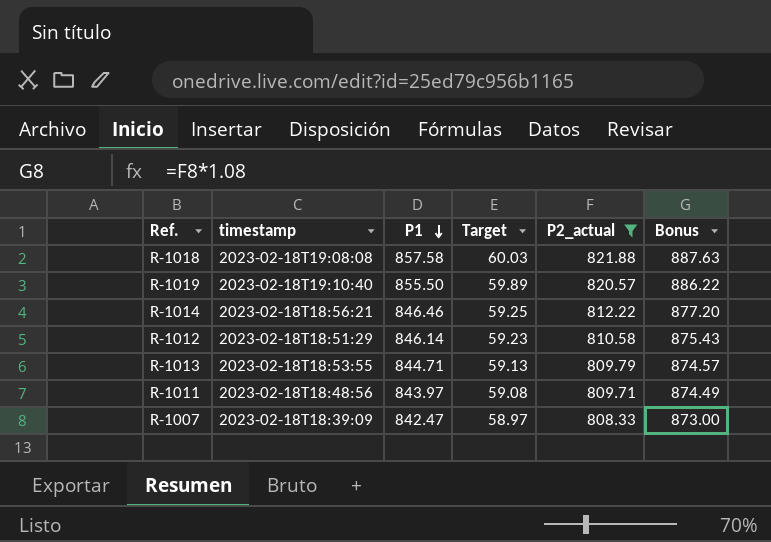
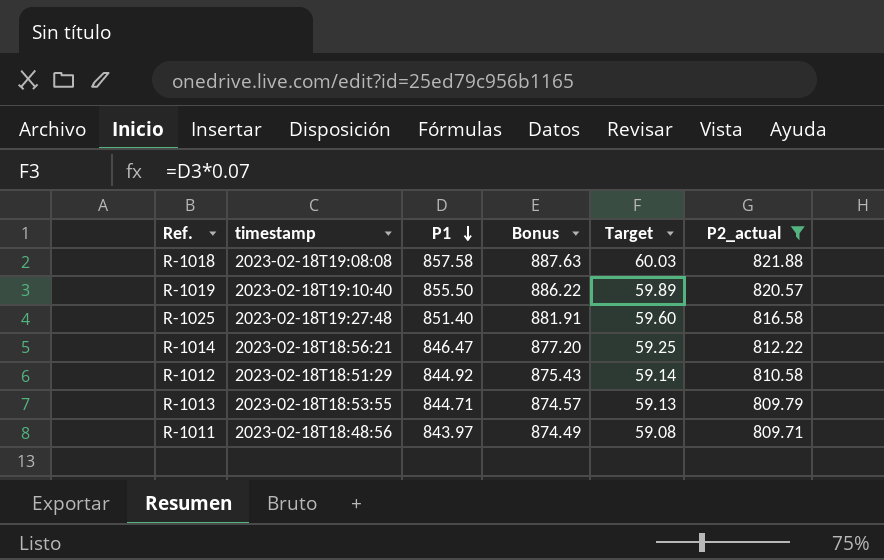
column Bonus | position: 6 -> 4
row R-1007: 2023-02-18T18:39:09 | 842.47 | 58.97 | 808.33 | 873.00 -> none
row R-1025: none -> 2023-02-18T19:27:48 | 851.40 | 881.91 | 59.60 | 816.58
R-1014 | P1: 846.46 -> 846.47
R-1012 | P1: 846.14 -> 844.92
R-1012 | Target: 59.23 -> 59.14

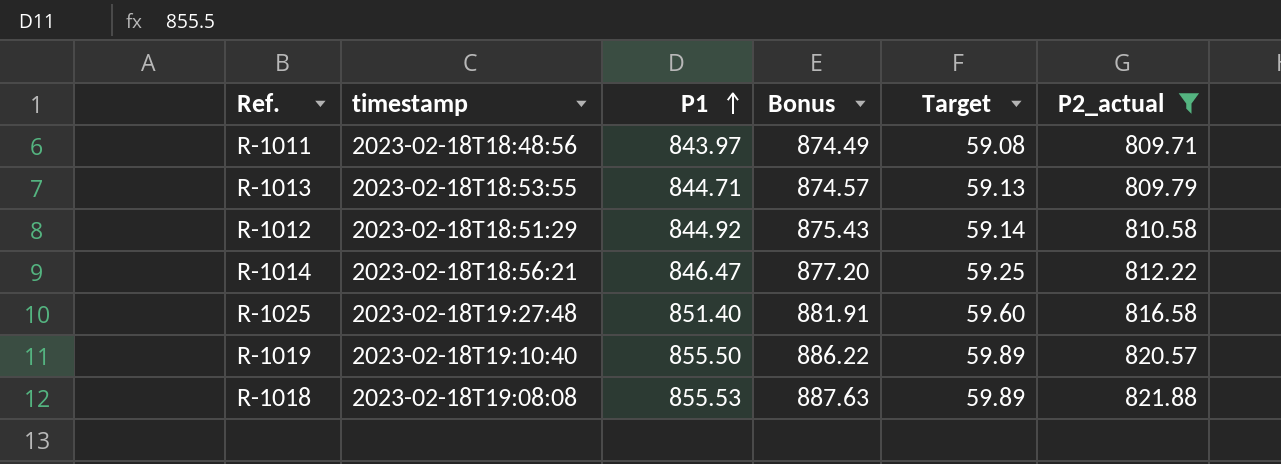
row order: P1 descending -> P1 ascending
R-1018 | P1: 857.58 -> 855.53
R-1018 | Target: 60.03 -> 59.89

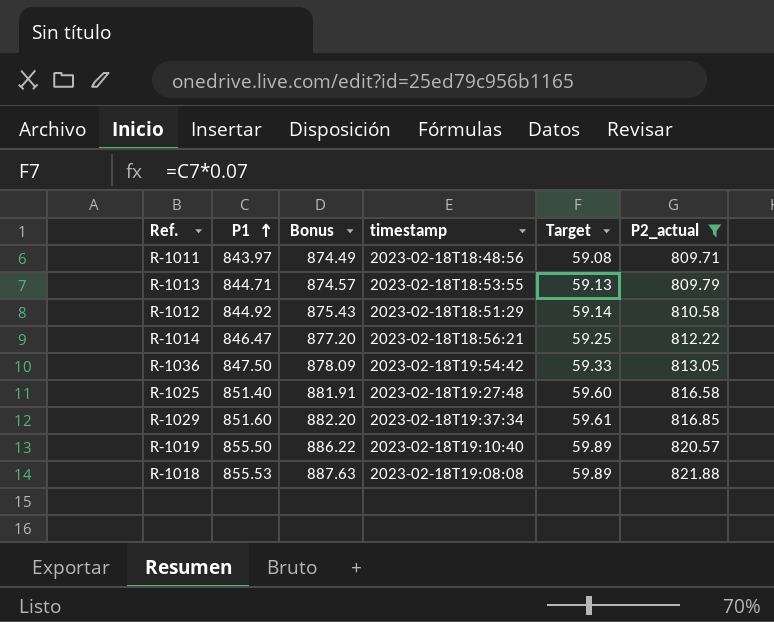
column timestamp | position: 2 -> 4
row R-1036: none -> 847.50 | 878.09 | 2023-02-18T19:54:42 | 59.33 | 813.05
row R-1029: none -> 851.60 | 882.20 | 2023-02-18T19:37:34 | 59.61 | 816.85

